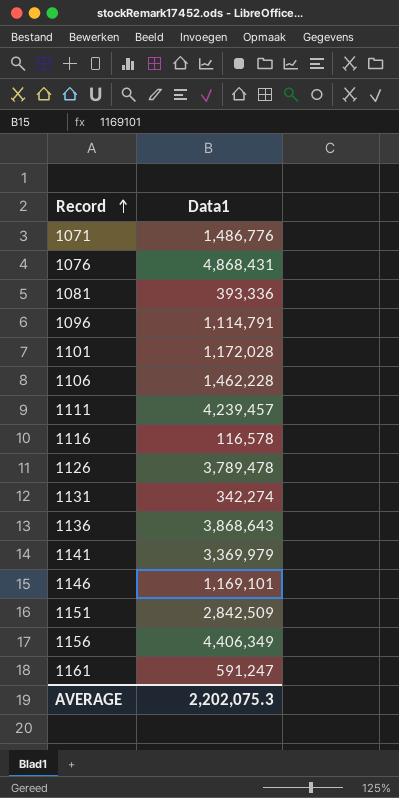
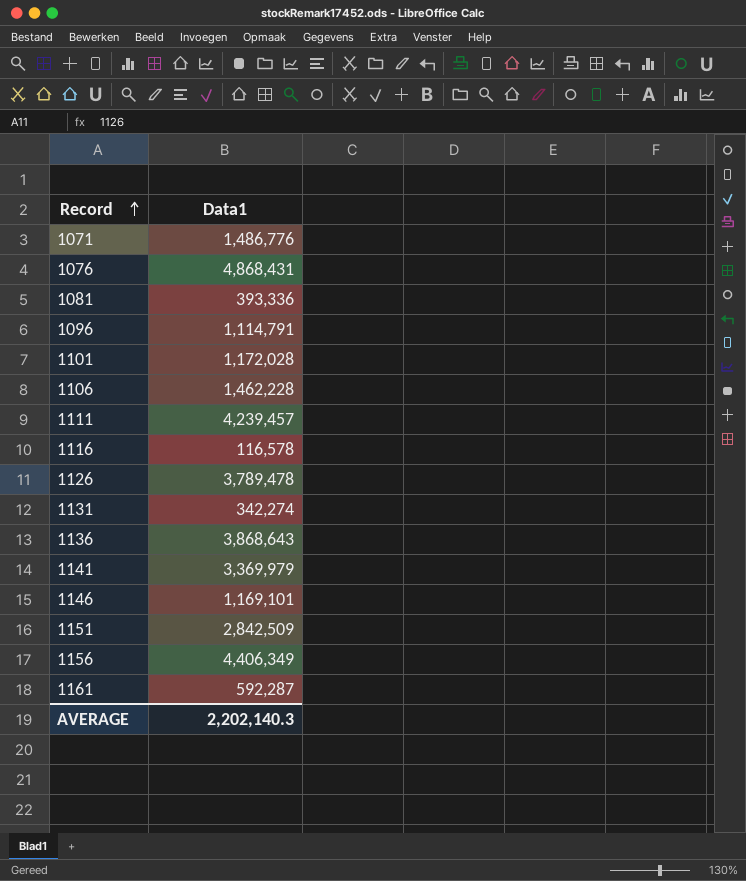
1161 | Data1: 591,247 -> 592,287
AVERAGE | Data1: 2,202,075.3 -> 2,202,140.3

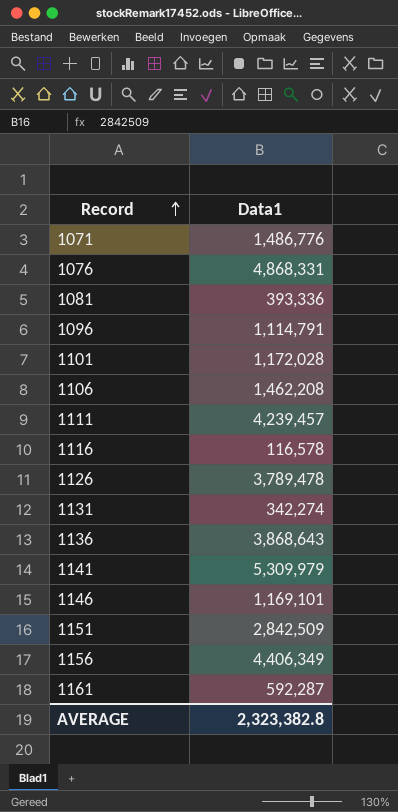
1076 | Data1: 4,868,431 -> 4,868,331
1106 | Data1: 1,462,228 -> 1,462,208
1141 | Data1: 3,369,979 -> 5,309,979
AVERAGE | Data1: 2,202,140.3 -> 2,323,382.8

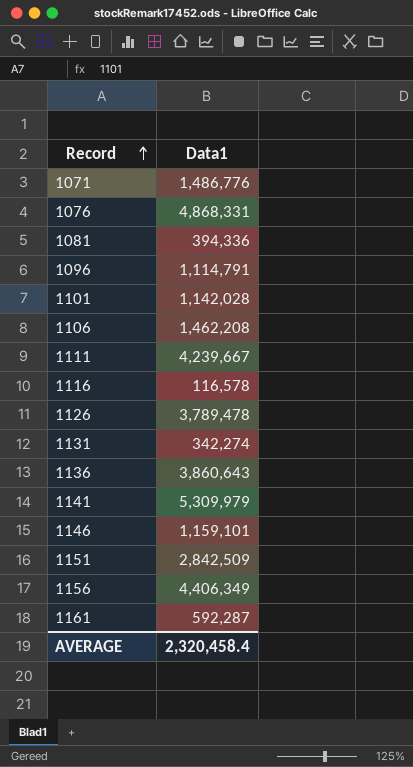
1081 | Data1: 393,336 -> 394,336
1101 | Data1: 1,172,028 -> 1,142,028
1111 | Data1: 4,239,457 -> 4,239,667
1136 | Data1: 3,868,643 -> 3,860,643
1146 | Data1: 1,169,101 -> 1,159,101
AVERAGE | Data1: 2,323,382.8 -> 2,320,458.4

